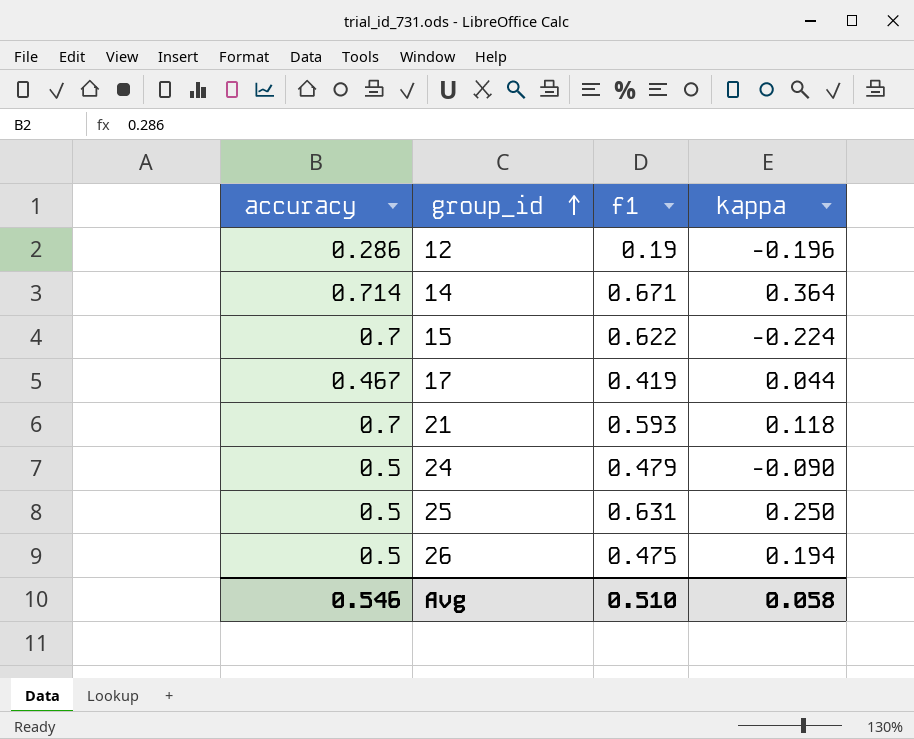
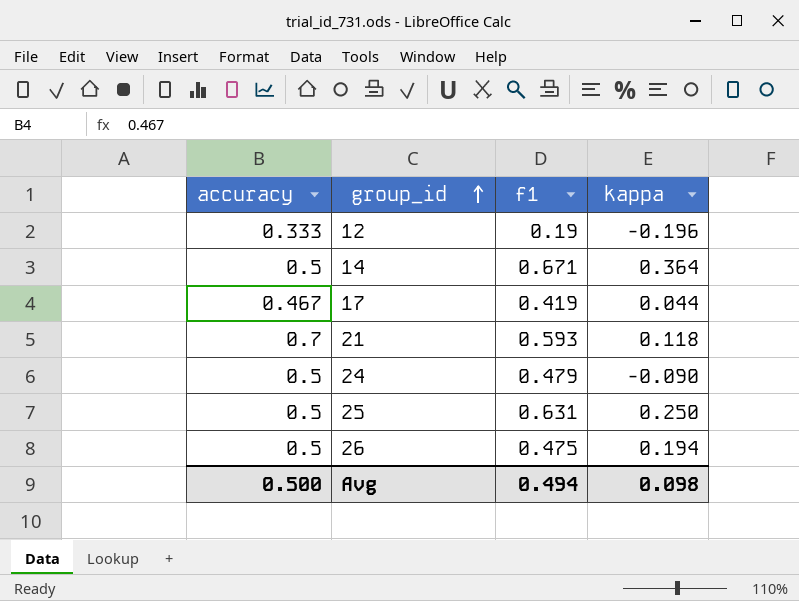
row 15: 0.7 | 0.622 | -0.224 -> none
12 | accuracy: 0.286 -> 0.333
14 | accuracy: 0.714 -> 0.5
Avg | accuracy: 0.546 -> 0.500
Avg | f1: 0.510 -> 0.494
Avg | kappa: 0.058 -> 0.098

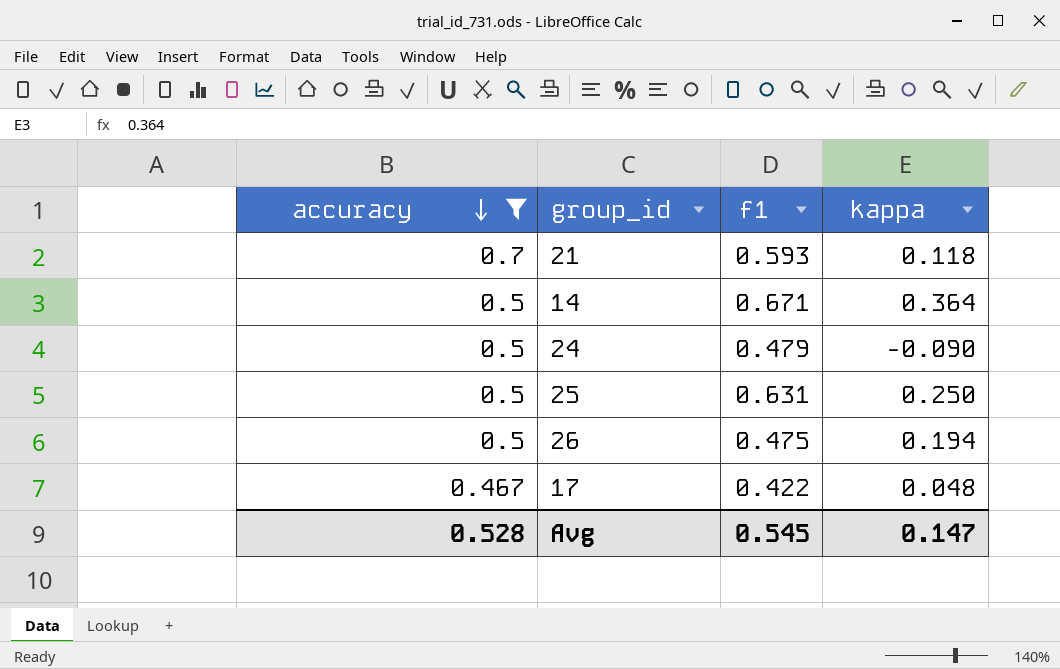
filter: none -> accuracy != 0.333
row order: group_id ascending -> accuracy descending
17 | f1: 0.419 -> 0.422
17 | kappa: 0.044 -> 0.048
Avg | accuracy: 0.500 -> 0.528
Avg | f1: 0.494 -> 0.545
Avg | kappa: 0.098 -> 0.147

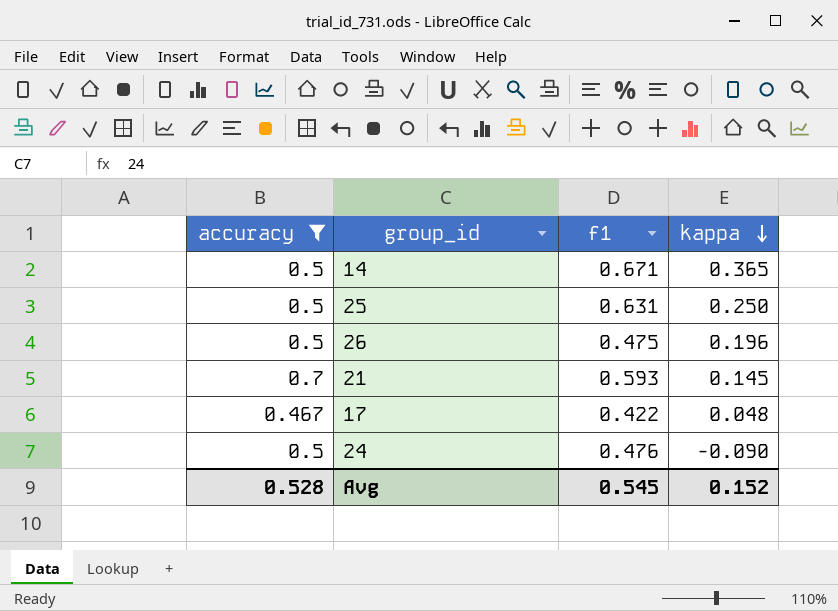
row order: accuracy descending -> kappa descending
14 | kappa: 0.364 -> 0.365
26 | kappa: 0.194 -> 0.196
21 | kappa: 0.118 -> 0.145
24 | f1: 0.479 -> 0.476
Avg | kappa: 0.147 -> 0.152

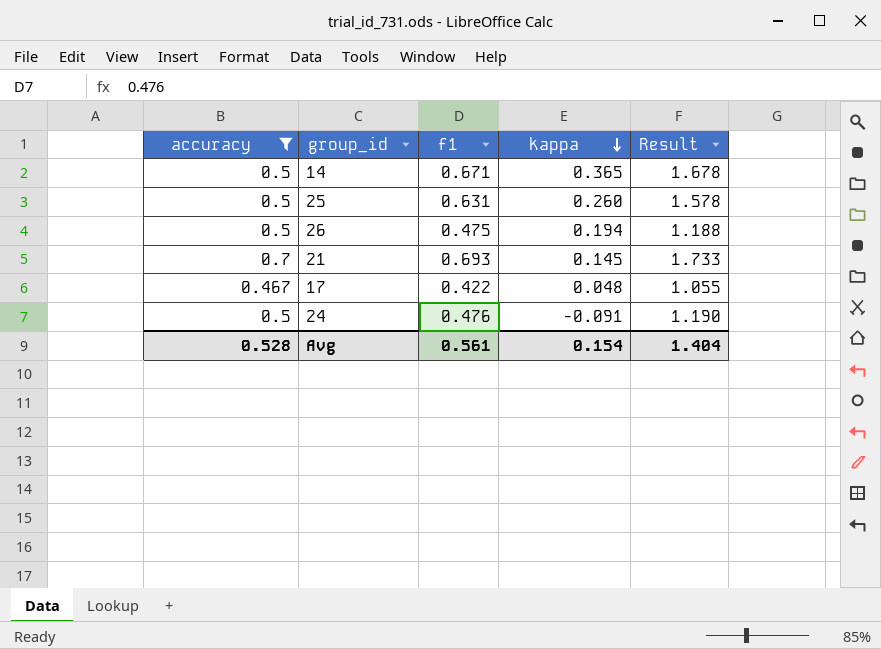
column Result | formula: none -> [f1] * 2.5
25 | kappa: 0.250 -> 0.260
26 | kappa: 0.196 -> 0.194
21 | f1: 0.593 -> 0.693
24 | kappa: -0.090 -> -0.091
Avg | f1: 0.545 -> 0.561
Avg | kappa: 0.152 -> 0.154

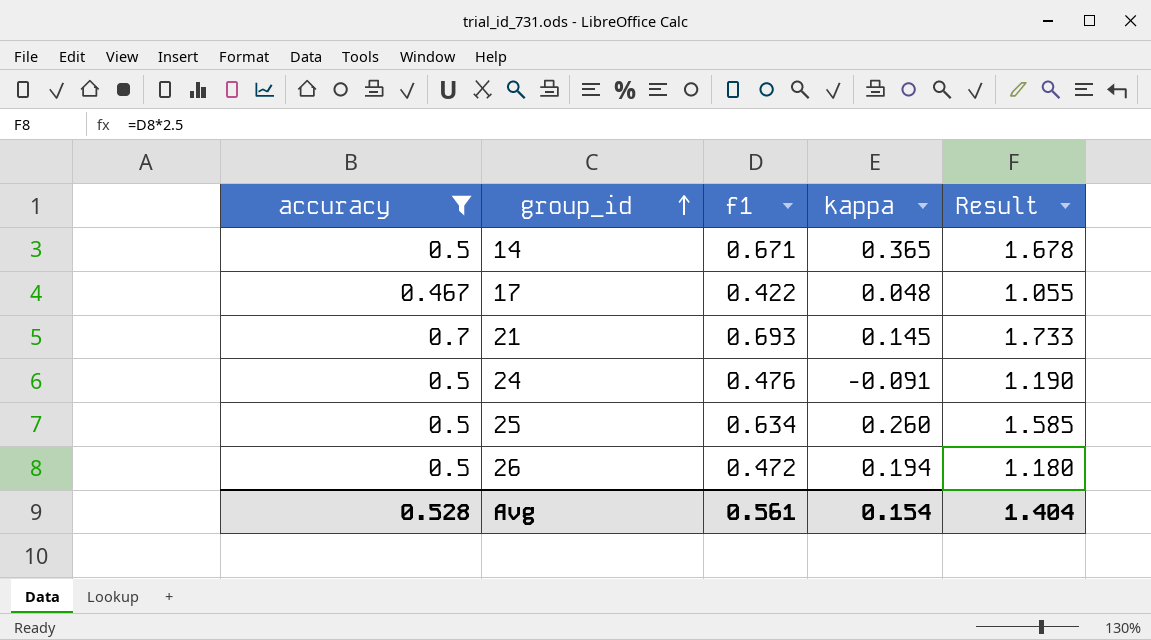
row order: kappa descending -> group_id ascending
25 | f1: 0.631 -> 0.634
25 | Result: 1.578 -> 1.585
26 | f1: 0.475 -> 0.472
26 | Result: 1.188 -> 1.180

